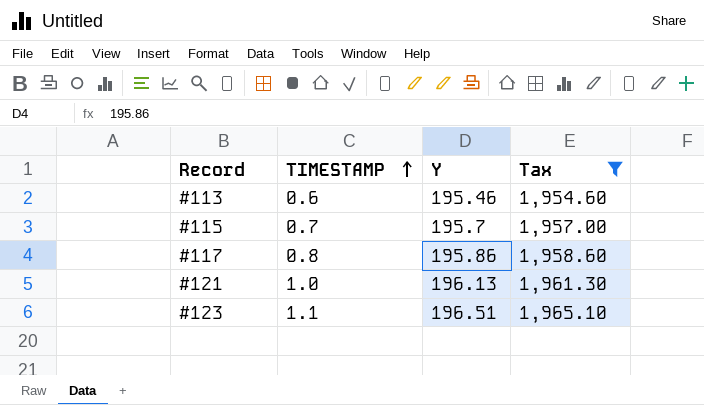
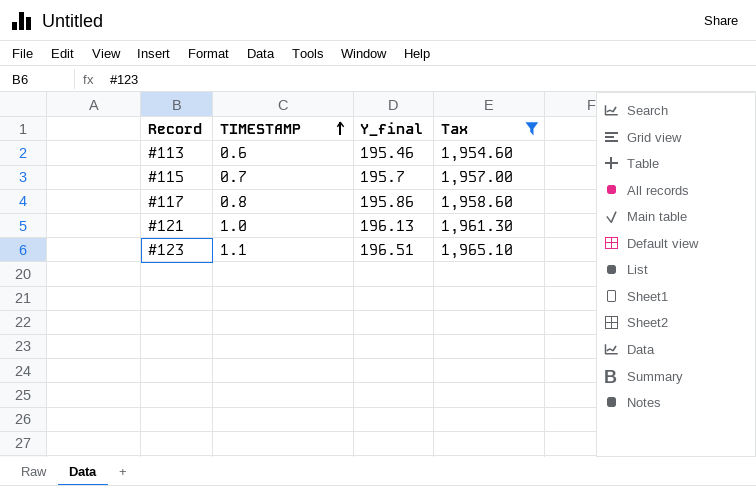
column name: Y -> Y_final

